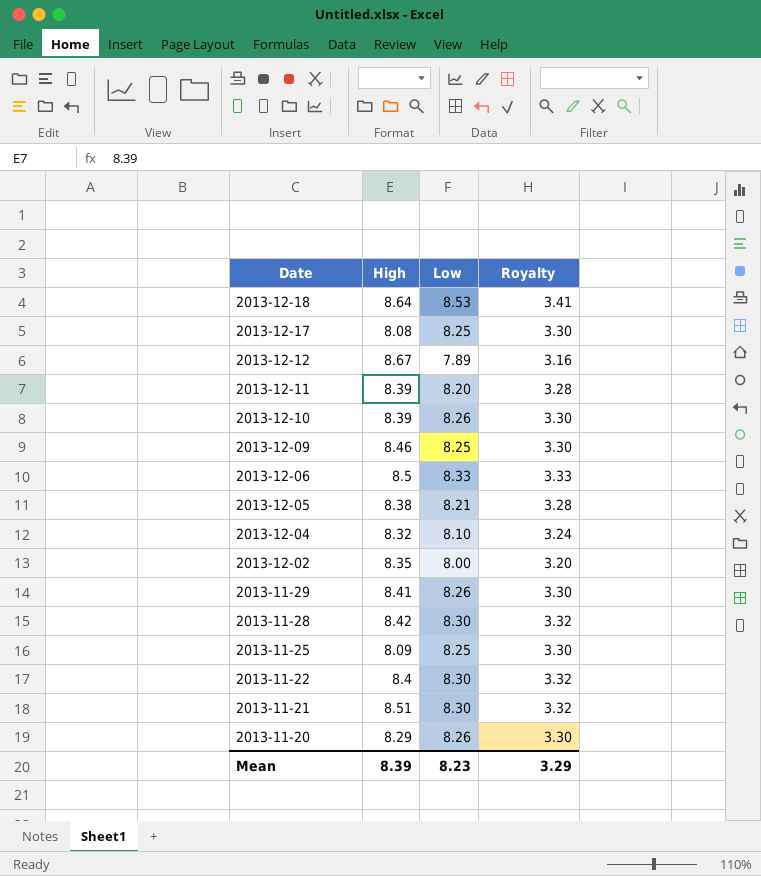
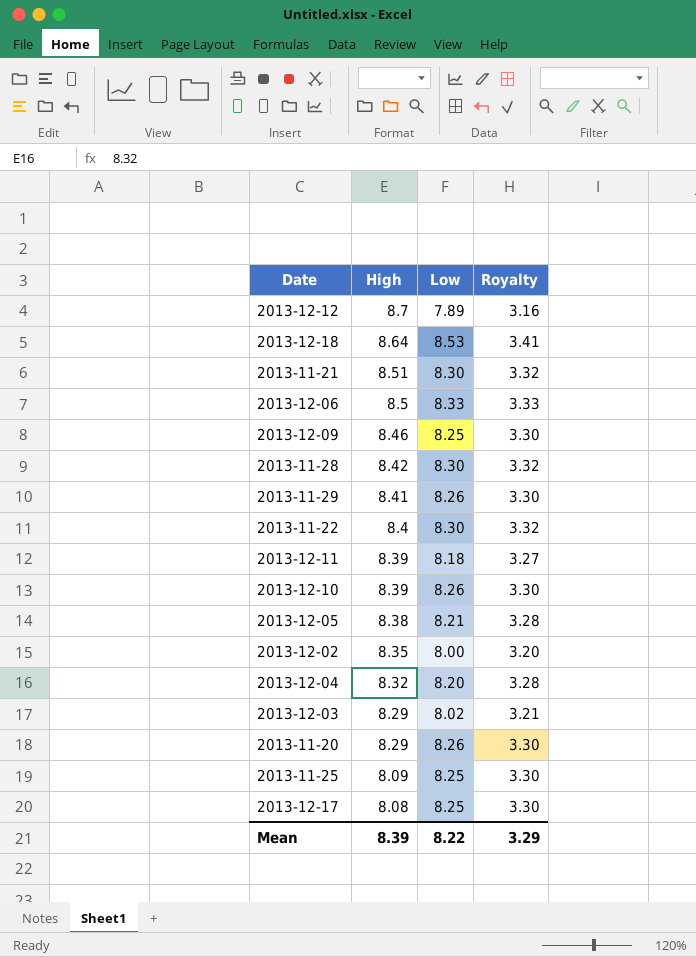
row order: Date descending -> High descending
2013-12-12 | High: 8.67 -> 8.7
2013-12-11 | Low: 8.20 -> 8.18
2013-12-11 | Royalty: 3.28 -> 3.27
2013-12-04 | Low: 8.10 -> 8.20
2013-12-04 | Royalty: 3.24 -> 3.28
row 2013-12-03: none -> 8.29 | 8.02 | 3.21
Mean | Low: 8.23 -> 8.22

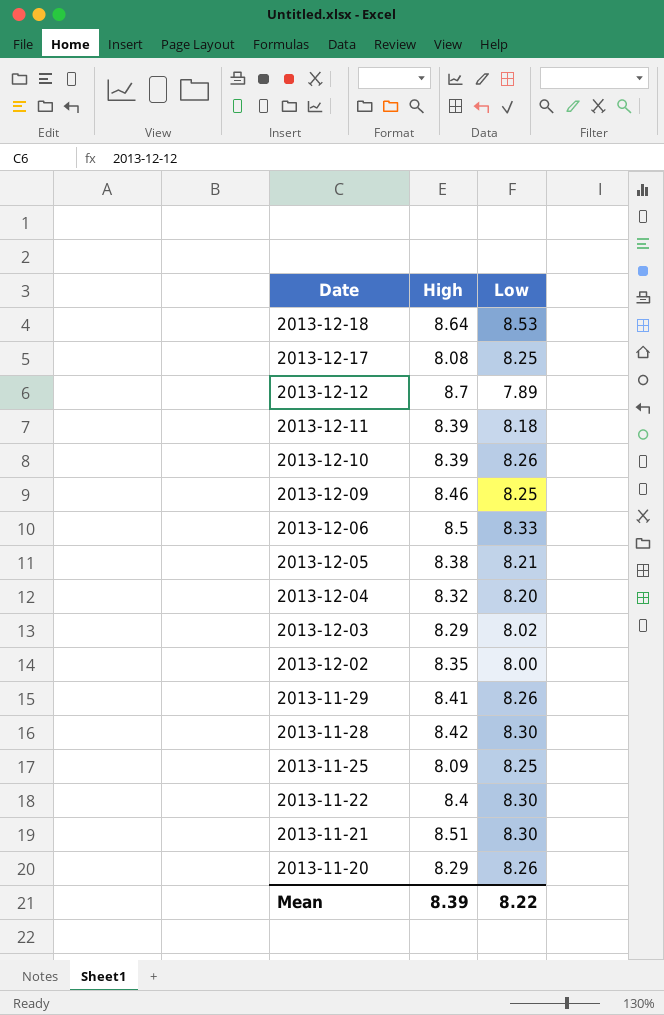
row order: High descending -> Date descending
column Royalty | formula: [Low] * 0.4 -> none

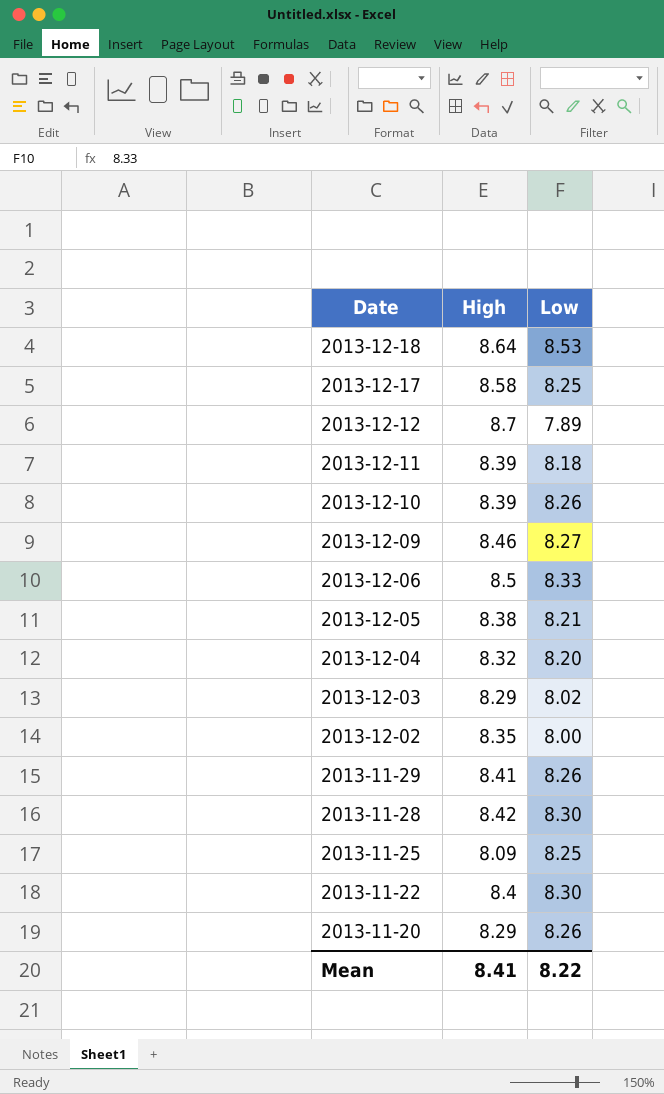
row 2013-11-21: 8.51 | 8.30 -> none
2013-12-17 | High: 8.08 -> 8.58
2013-12-09 | Low: 8.25 -> 8.27
Mean | High: 8.39 -> 8.41

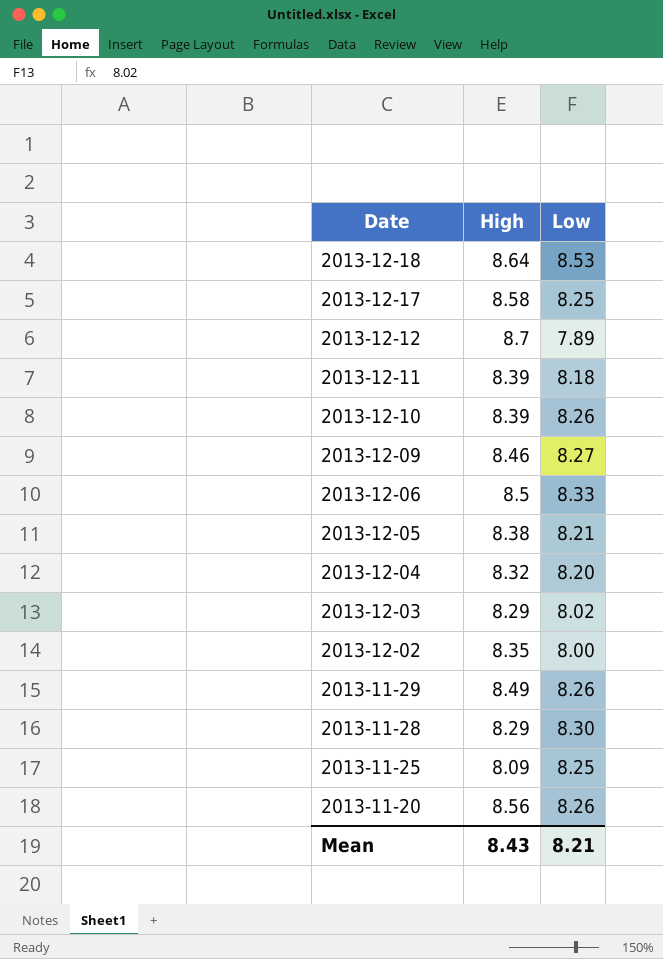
row 2013-11-22: 8.4 | 8.30 -> none
2013-11-29 | High: 8.41 -> 8.49
2013-11-28 | High: 8.42 -> 8.29
2013-11-20 | High: 8.29 -> 8.56
Mean | High: 8.41 -> 8.43
Mean | Low: 8.22 -> 8.21

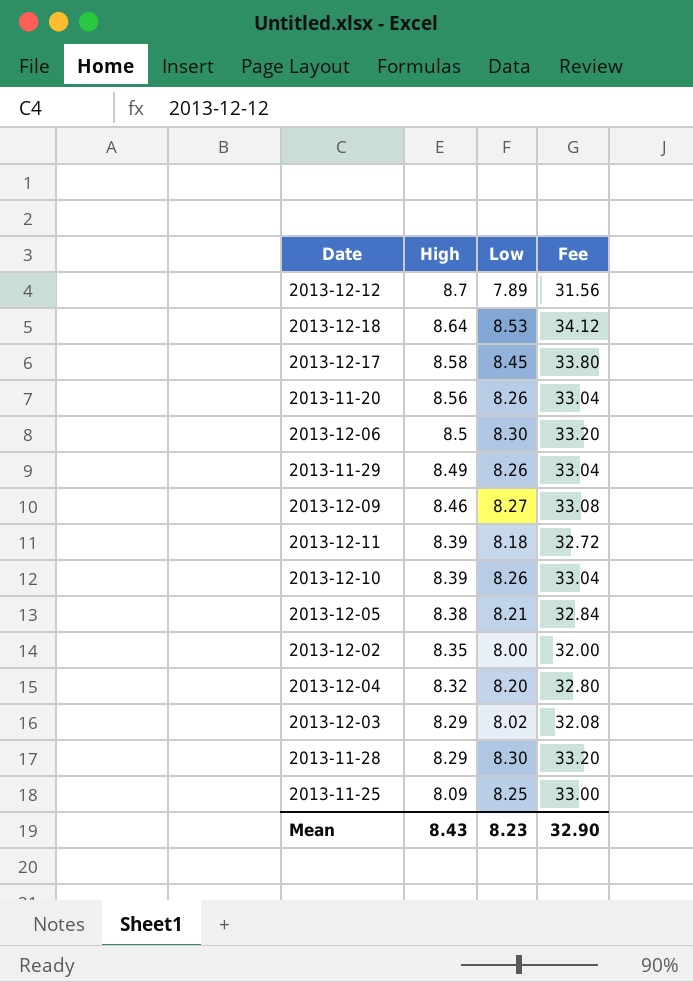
row order: Date descending -> High descending
column Fee | formula: none -> [Low] * 4
2013-12-17 | Low: 8.25 -> 8.45
2013-12-06 | Low: 8.33 -> 8.30
Mean | Low: 8.21 -> 8.23

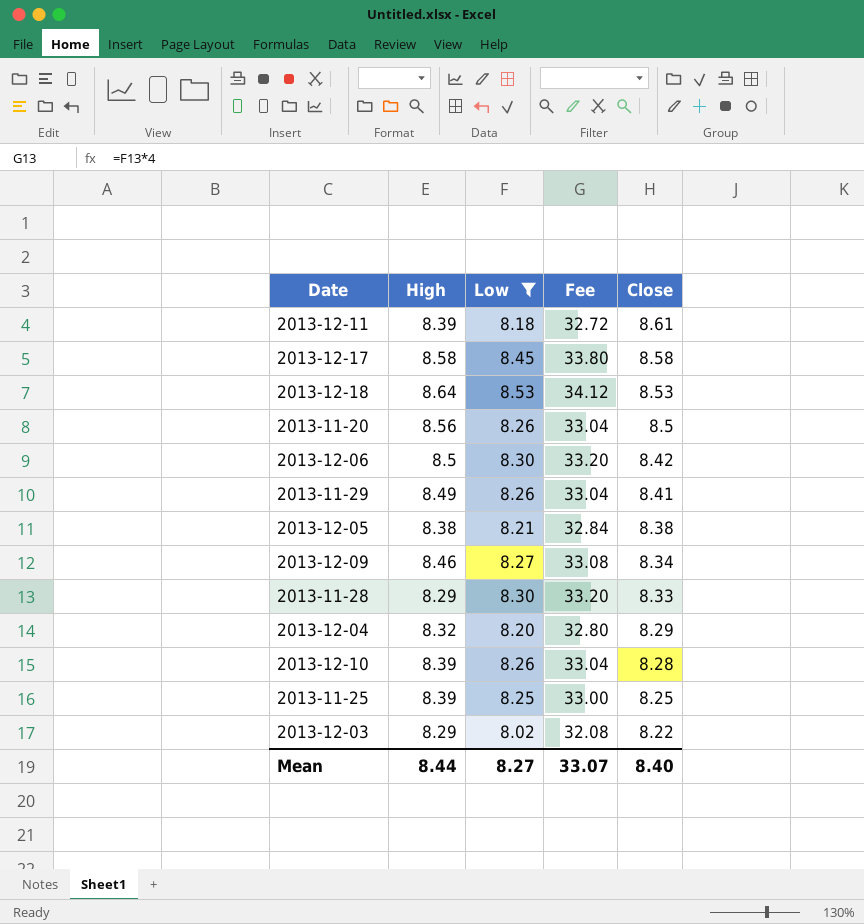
filter: none -> Low >= 8.02
row order: High descending -> Close descending
column Close | position: none -> 5
2013-11-25 | High: 8.09 -> 8.39
Mean | High: 8.43 -> 8.44
Mean | Low: 8.23 -> 8.27
Mean | Fee: 32.90 -> 33.07

